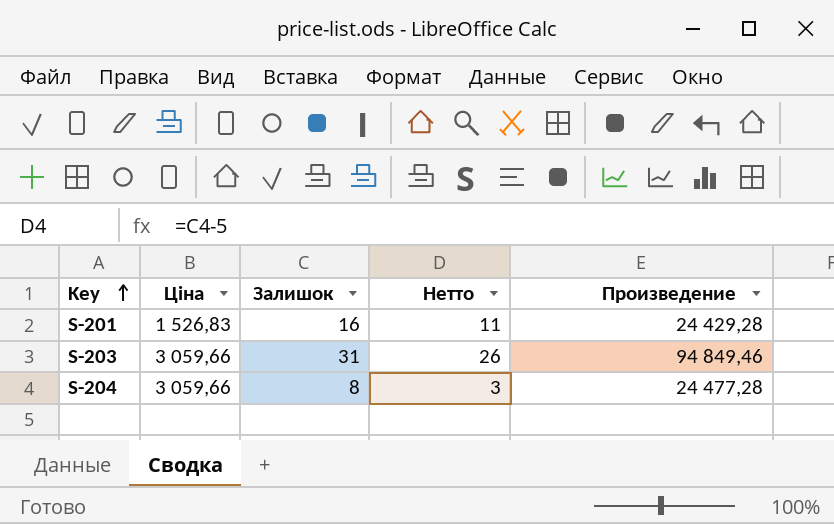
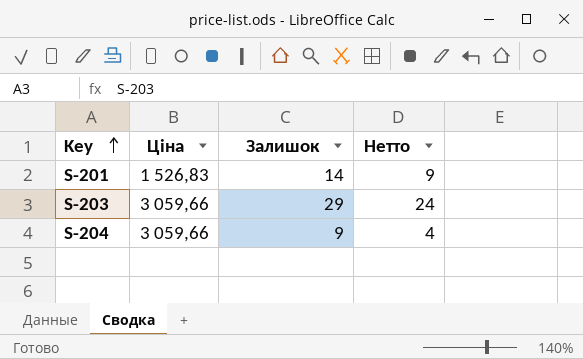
column Произведение | formula: [Ціна] * [Залишок] -> none
S-201 | Залишок: 16 -> 14
S-201 | Нетто: 11 -> 9
S-203 | Залишок: 31 -> 29
S-203 | Нетто: 26 -> 24
S-204 | Залишок: 8 -> 9
S-204 | Нетто: 3 -> 4

